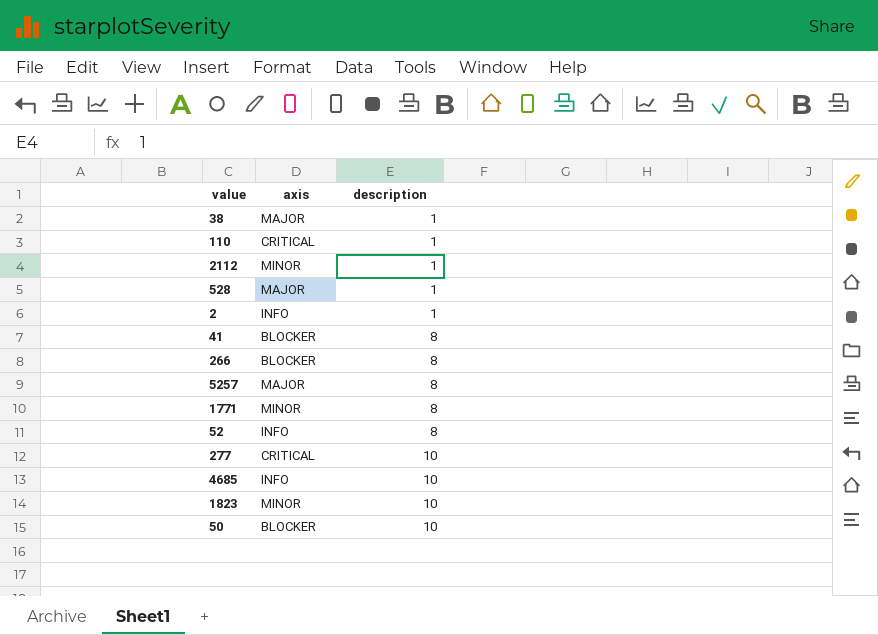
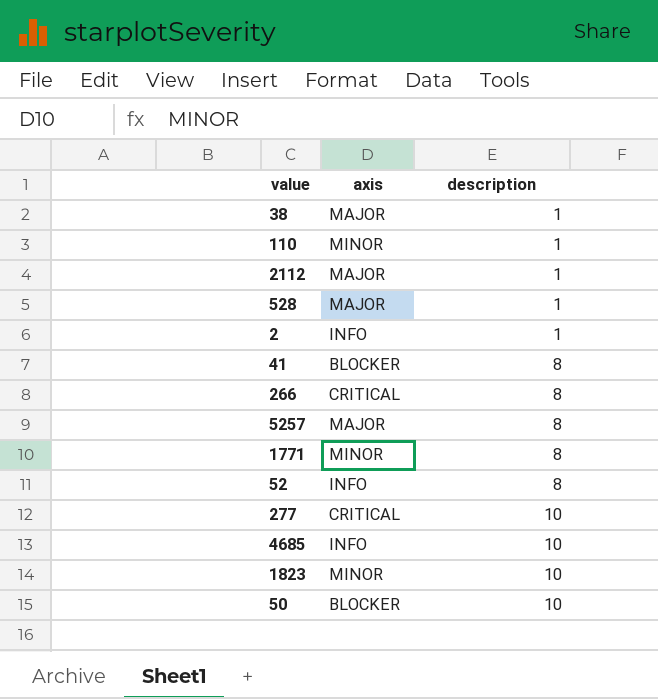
110 | axis: CRITICAL -> MINOR
2112 | axis: MINOR -> MAJOR
266 | axis: BLOCKER -> CRITICAL

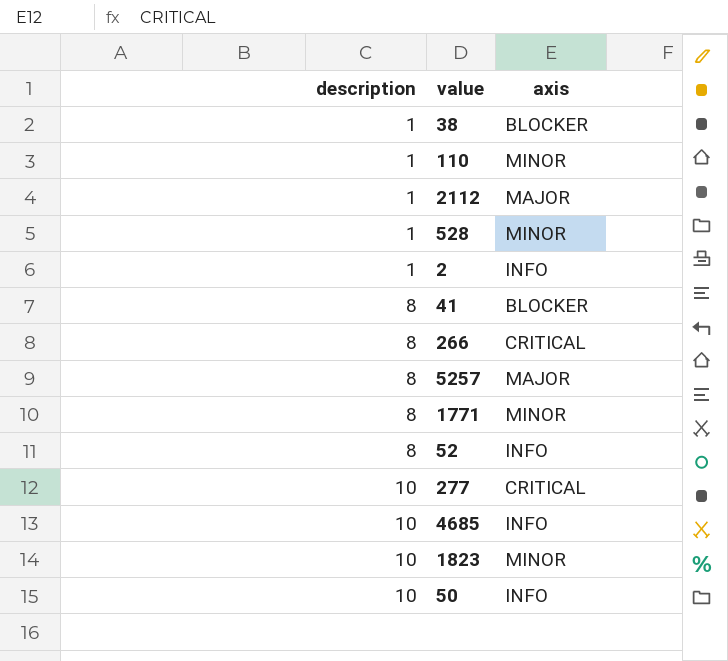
column description | position: 3 -> 1
38 | axis: MAJOR -> BLOCKER
528 | axis: MAJOR -> MINOR
50 | axis: BLOCKER -> INFO

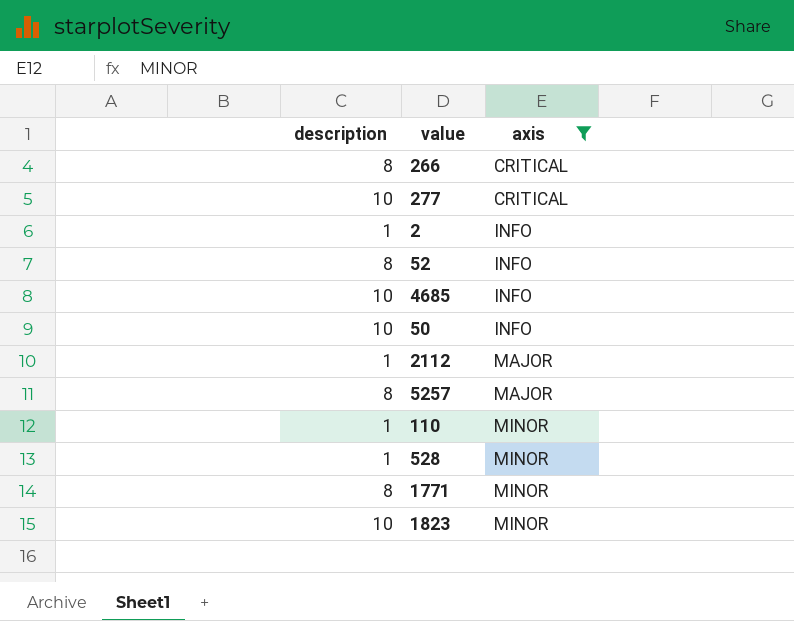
filter: none -> axis != BLOCKER
row order: description ascending -> axis ascending

